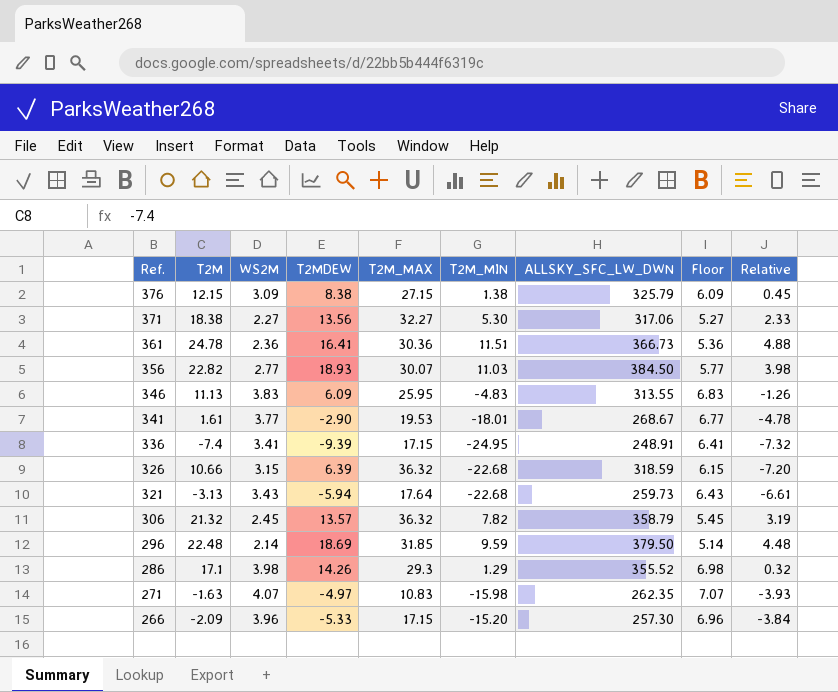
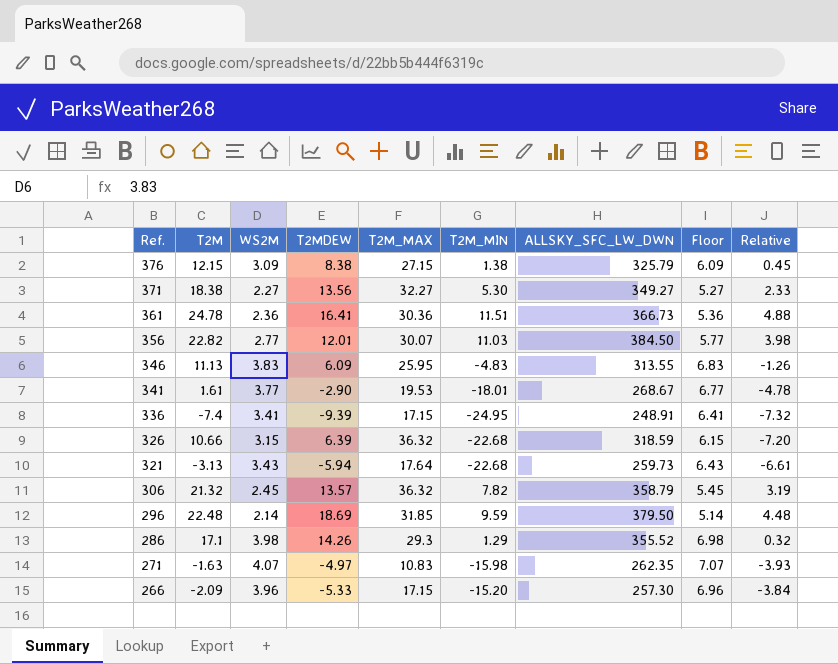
371 | ALLSKY_SFC_LW_DWN: 317.06 -> 349.27
356 | T2MDEW: 18.93 -> 12.01

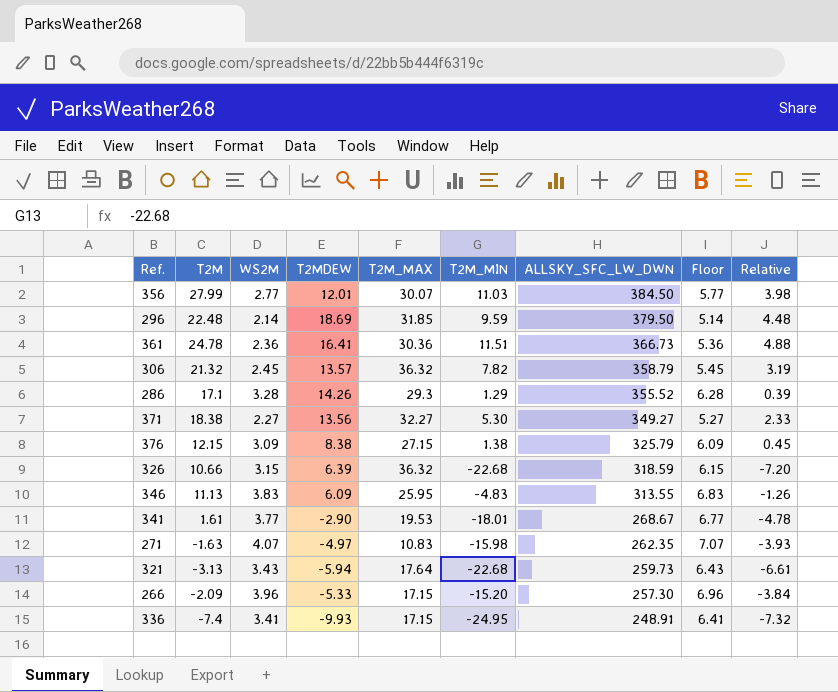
row order: Ref. descending -> ALLSKY_SFC_LW_DWN descending
356 | T2M: 22.82 -> 27.99
286 | WS2M: 3.98 -> 3.28
286 | Floor: 6.98 -> 6.28
286 | Relative: 0.32 -> 0.39
336 | T2MDEW: -9.39 -> -9.93

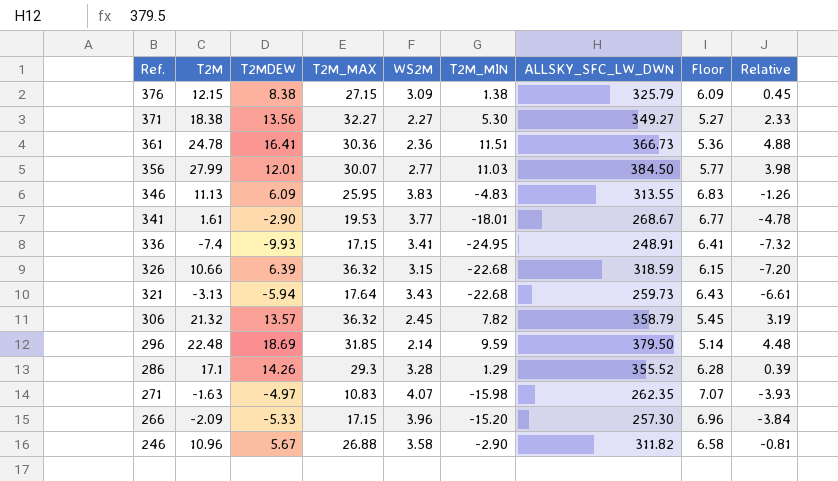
row order: ALLSKY_SFC_LW_DWN descending -> Ref. descending
column WS2M | position: 3 -> 5
row 246: none -> 10.96 | 5.67 | 26.88 | 3.58 | -2.90 | 311.82 | 6.58 | -0.81

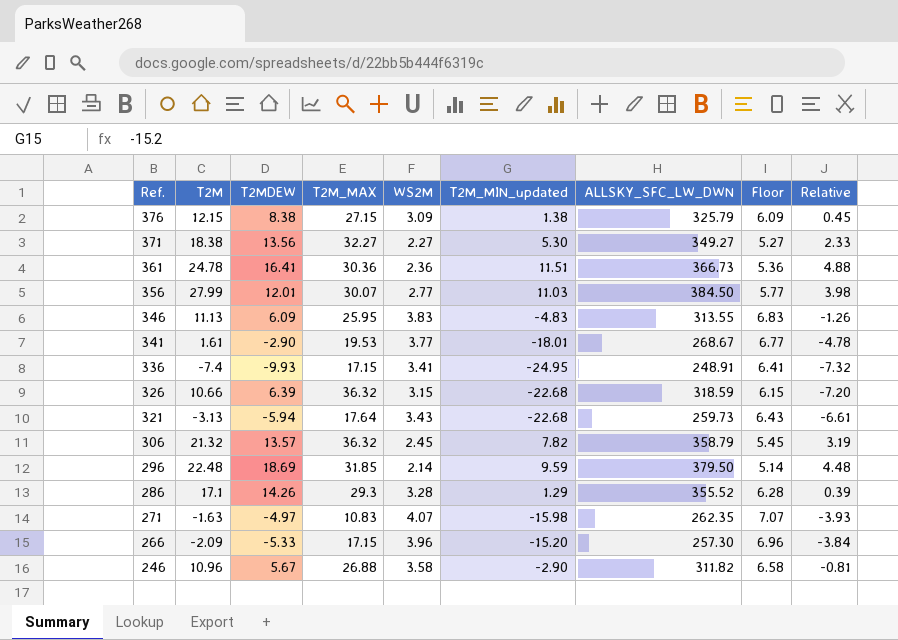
column name: T2M_MIN -> T2M_MIN_updated

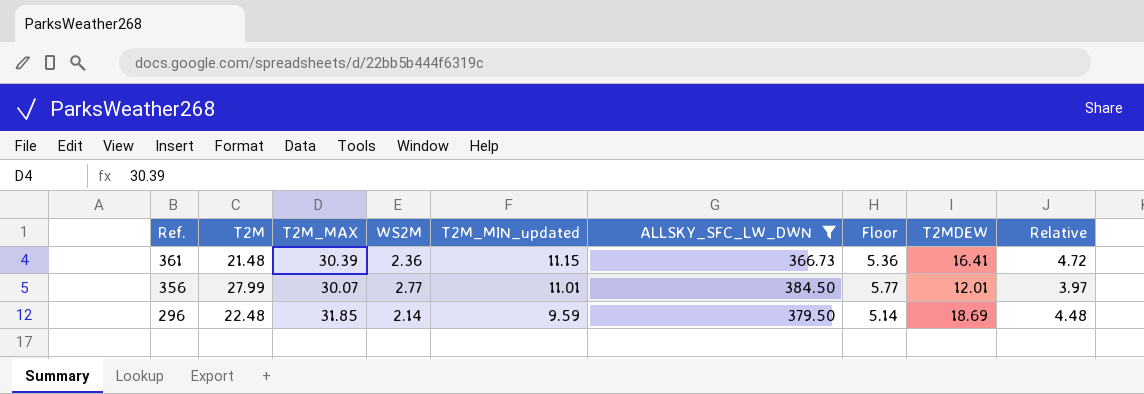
filter: none -> ALLSKY_SFC_LW_DWN >= 366.73
column T2MDEW | position: 3 -> 8
361 | T2M: 24.78 -> 21.48
361 | T2M_MAX: 30.36 -> 30.39
361 | T2M_MIN_updated: 11.51 -> 11.15
361 | Relative: 4.88 -> 4.72
356 | T2M_MIN_updated: 11.03 -> 11.01
356 | Relative: 3.98 -> 3.97

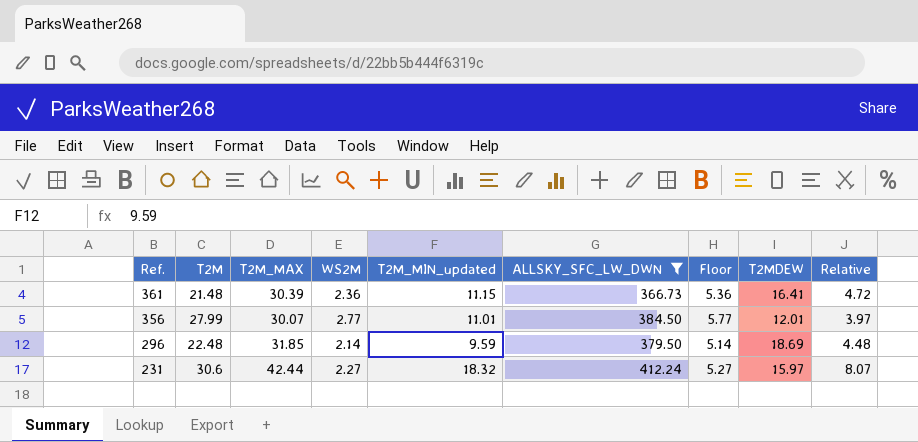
row 231: none -> 30.6 | 42.44 | 2.27 | 18.32 | 412.24 | 5.27 | 15.97 | 8.07

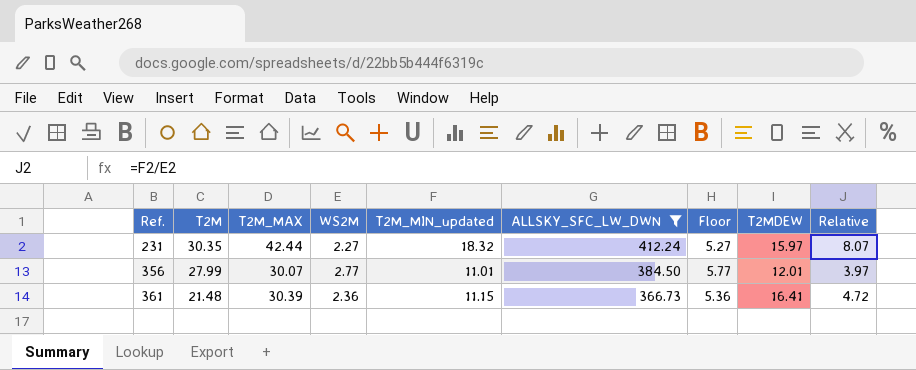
row order: Ref. descending -> Ref. ascending
row 296: 22.48 | 31.85 | 2.14 | 9.59 | 379.50 | 5.14 | 18.69 | 4.48 -> none
231 | T2M: 30.6 -> 30.35

